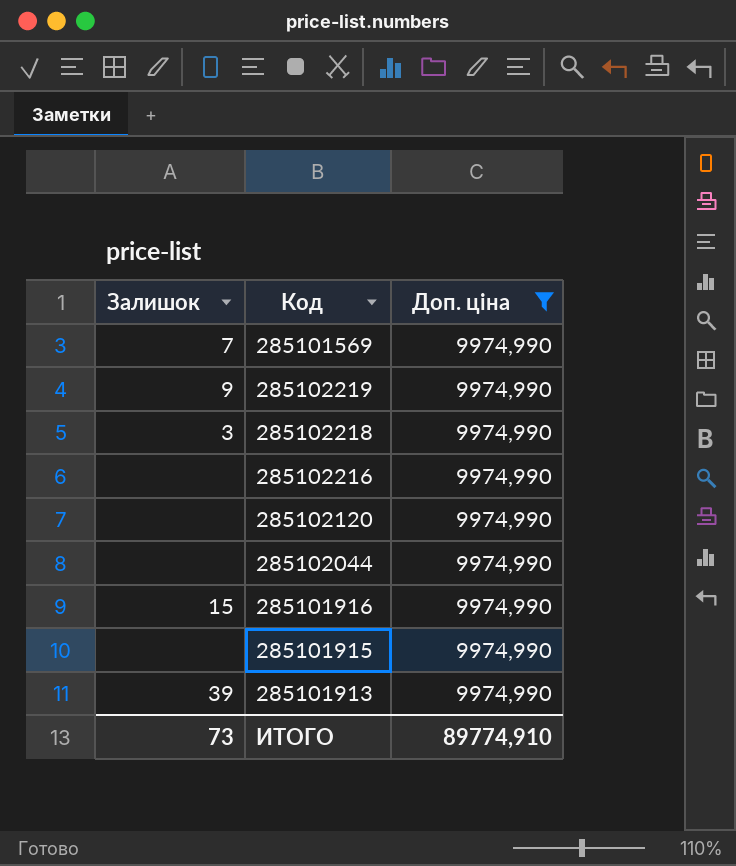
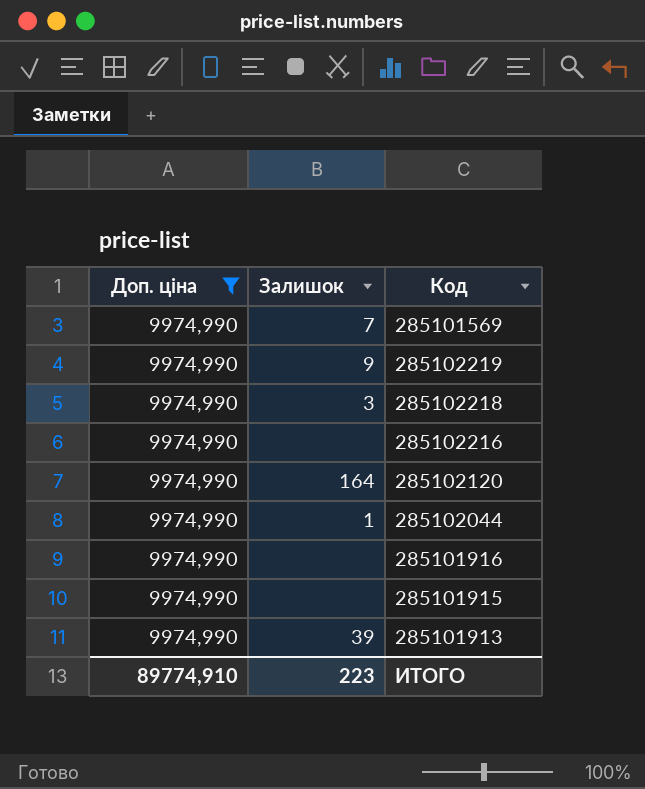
column Доп. ціна | position: 3 -> 1
285102120 | Залишок: none -> 164
285102044 | Залишок: none -> 1
285101916 | Залишок: 15 -> none
ИТОГО | Залишок: 73 -> 223

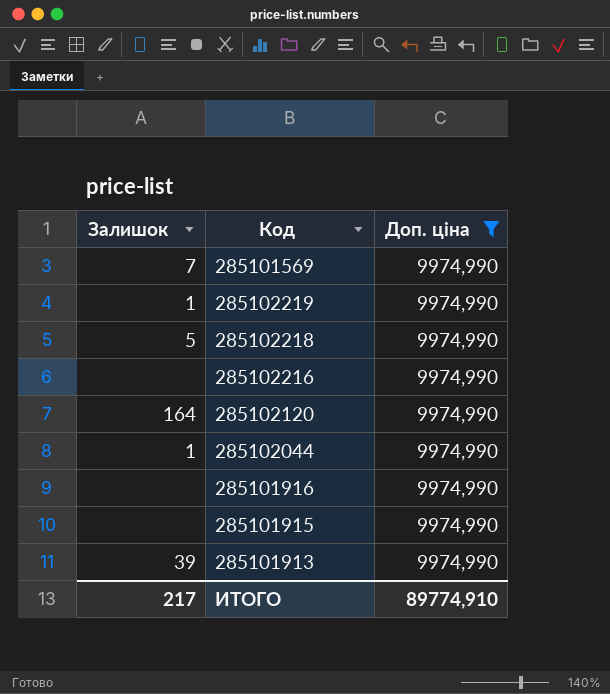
column Доп. ціна | position: 1 -> 3
285102219 | Залишок: 9 -> 1
285102218 | Залишок: 3 -> 5
ИТОГО | Залишок: 223 -> 217

